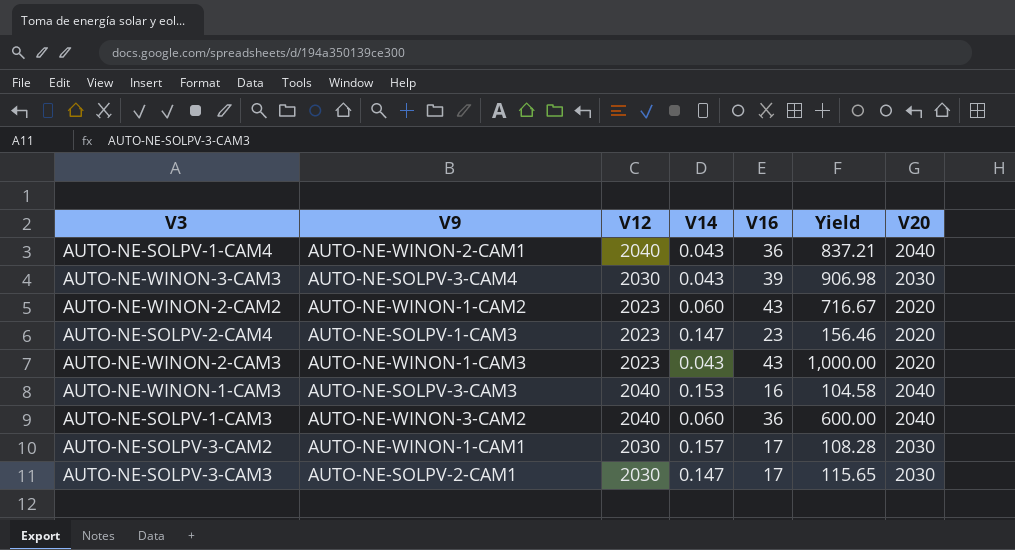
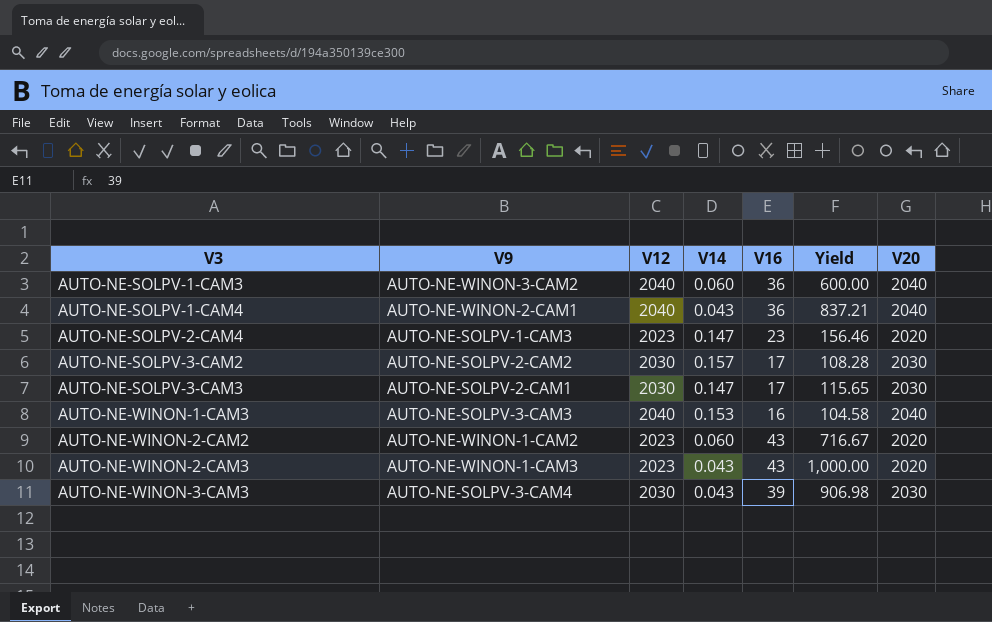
row order: none -> V3 ascending
AUTO-NE-SOLPV-3-CAM2 | V9: AUTO-NE-WINON-1-CAM1 -> AUTO-NE-SOLPV-2-CAM2

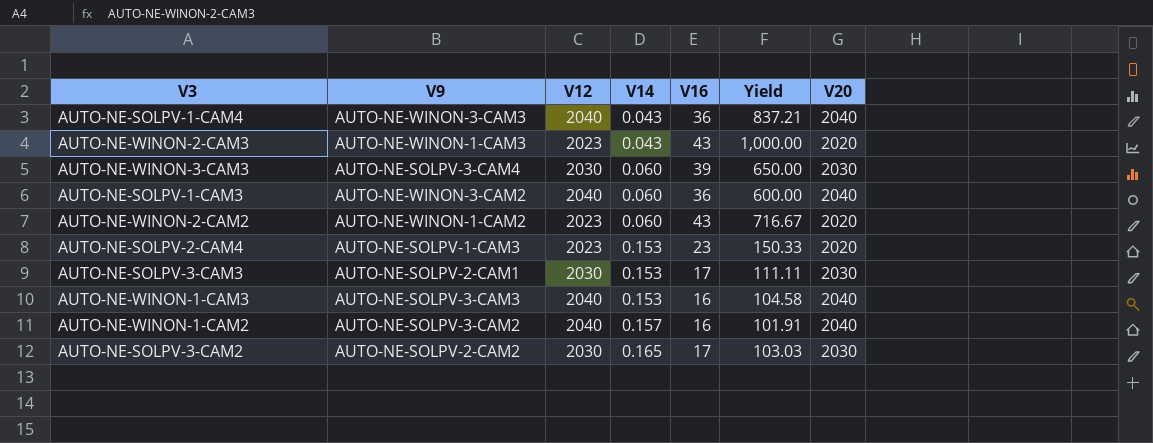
row order: V3 ascending -> V14 ascending
AUTO-NE-SOLPV-1-CAM4 | V9: AUTO-NE-WINON-2-CAM1 -> AUTO-NE-WINON-3-CAM3
AUTO-NE-WINON-3-CAM3 | V14: 0.043 -> 0.060
AUTO-NE-WINON-3-CAM3 | Yield: 906.98 -> 650.00
AUTO-NE-SOLPV-2-CAM4 | V14: 0.147 -> 0.153
AUTO-NE-SOLPV-2-CAM4 | Yield: 156.46 -> 150.33
AUTO-NE-SOLPV-3-CAM3 | V14: 0.147 -> 0.153
AUTO-NE-SOLPV-3-CAM3 | Yield: 115.65 -> 111.11
row AUTO-NE-WINON-1-CAM2: none -> AUTO-NE-SOLPV-3-CAM2 | 2040 | 0.157 | 16 | 101.91 | 2040
AUTO-NE-SOLPV-3-CAM2 | V14: 0.157 -> 0.165
AUTO-NE-SOLPV-3-CAM2 | Yield: 108.28 -> 103.03

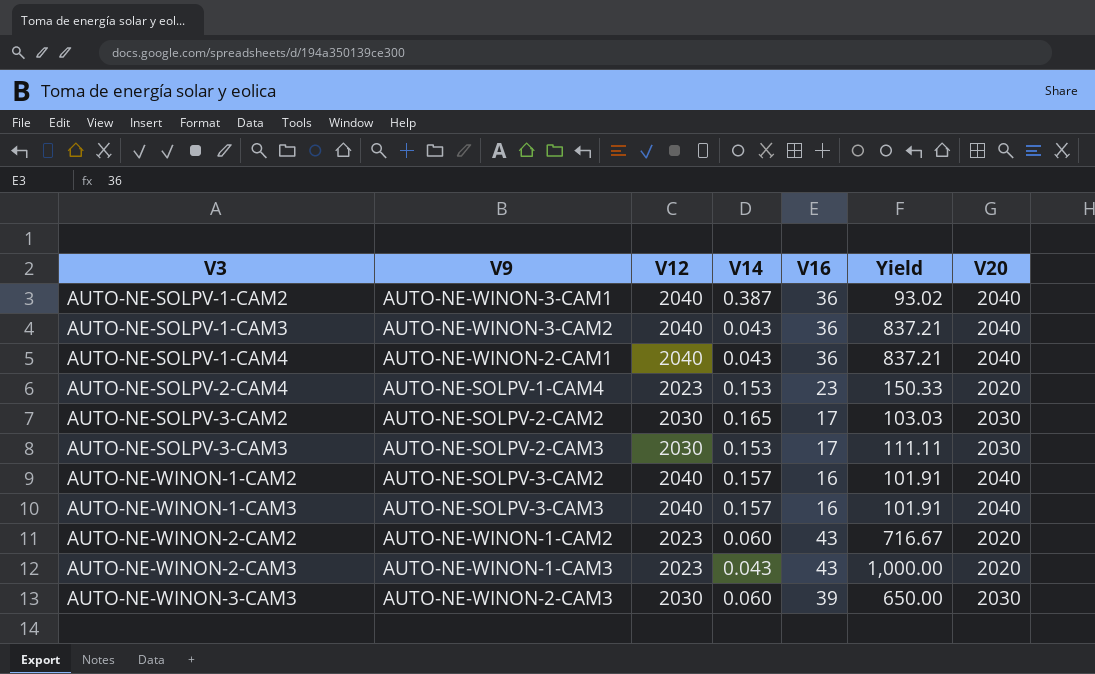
row order: V14 ascending -> V3 ascending
row AUTO-NE-SOLPV-1-CAM2: none -> AUTO-NE-WINON-3-CAM1 | 2040 | 0.387 | 36 | 93.02 | 2040
AUTO-NE-SOLPV-1-CAM3 | V14: 0.060 -> 0.043
AUTO-NE-SOLPV-1-CAM3 | Yield: 600.00 -> 837.21
AUTO-NE-SOLPV-1-CAM4 | V9: AUTO-NE-WINON-3-CAM3 -> AUTO-NE-WINON-2-CAM1
AUTO-NE-SOLPV-2-CAM4 | V9: AUTO-NE-SOLPV-1-CAM3 -> AUTO-NE-SOLPV-1-CAM4
AUTO-NE-SOLPV-3-CAM3 | V9: AUTO-NE-SOLPV-2-CAM1 -> AUTO-NE-SOLPV-2-CAM3
AUTO-NE-WINON-1-CAM3 | V14: 0.153 -> 0.157
AUTO-NE-WINON-1-CAM3 | Yield: 104.58 -> 101.91
AUTO-NE-WINON-3-CAM3 | V9: AUTO-NE-SOLPV-3-CAM4 -> AUTO-NE-WINON-2-CAM3

